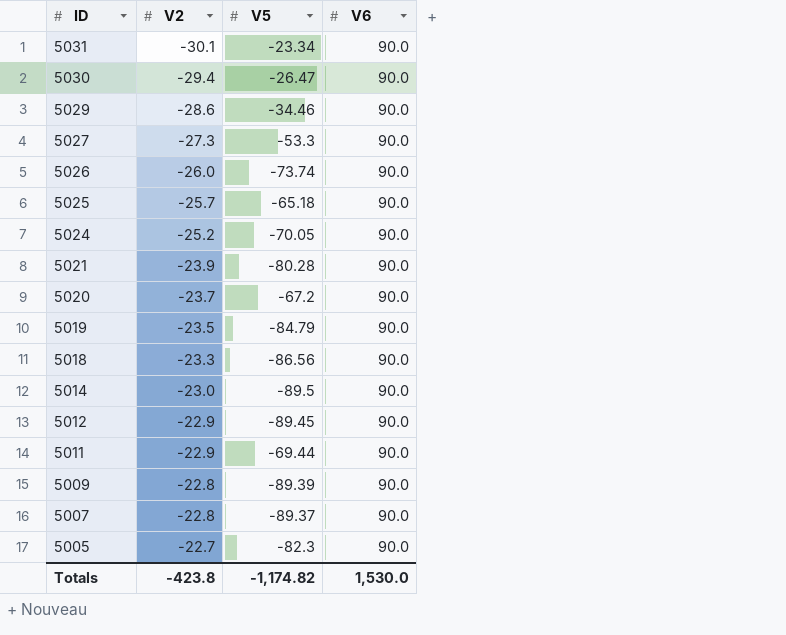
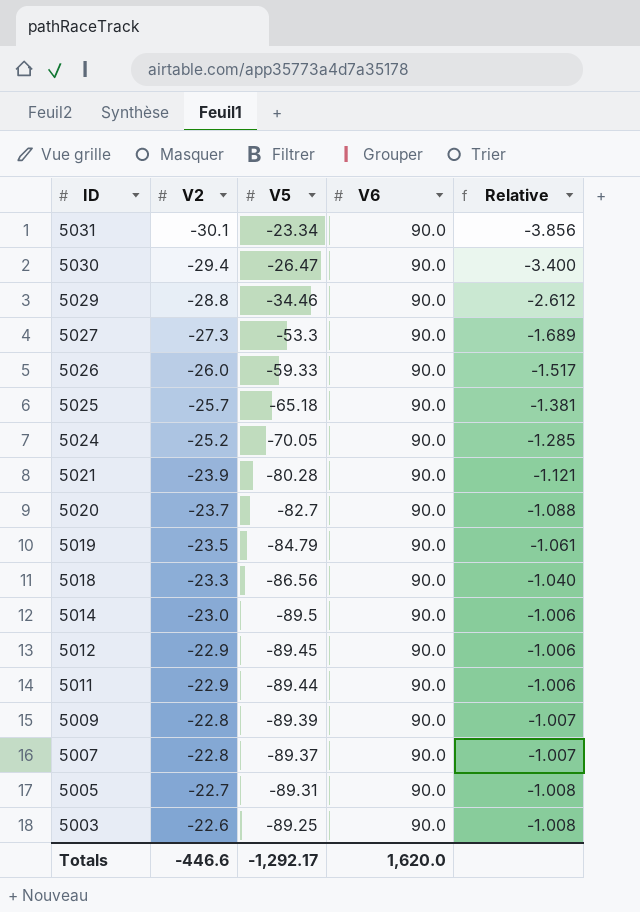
column Relative | formula: none -> [V6] / [V5]
5029 | V2: -28.6 -> -28.8
5026 | V5: -73.74 -> -59.33
5020 | V5: -67.2 -> -82.7
5011 | V5: -69.44 -> -89.44
5005 | V5: -82.3 -> -89.31
row 5003: none -> -22.6 | -89.25 | 90.0 | -1.008
Totals | V2: -423.8 -> -446.6
Totals | V5: -1,174.82 -> -1,292.17
Totals | V6: 1,530.0 -> 1,620.0

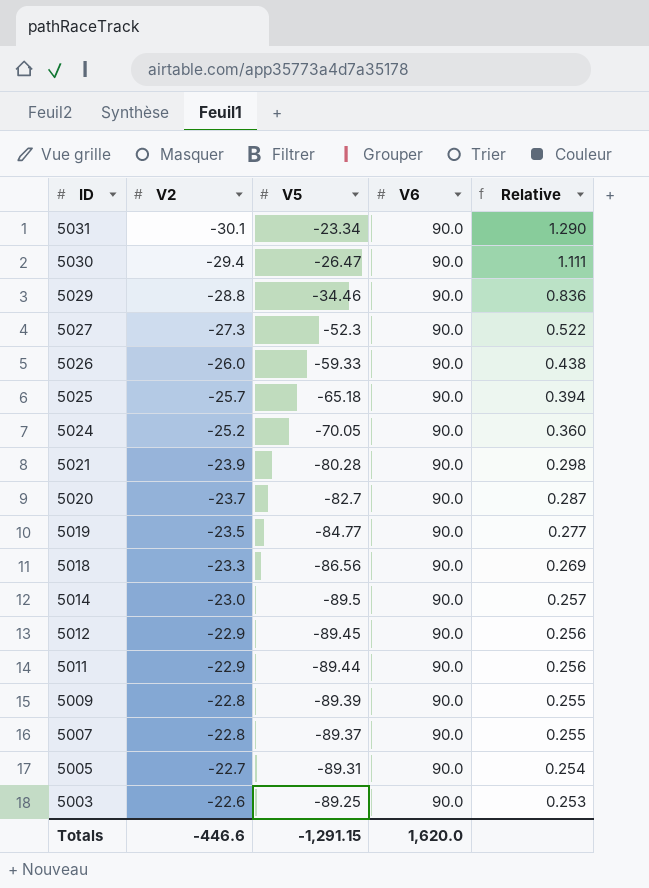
column Relative | formula: [V6] / [V5] -> [V2] / [V5]
5027 | V5: -53.3 -> -52.3
5019 | V5: -84.79 -> -84.77
Totals | V5: -1,292.17 -> -1,291.15

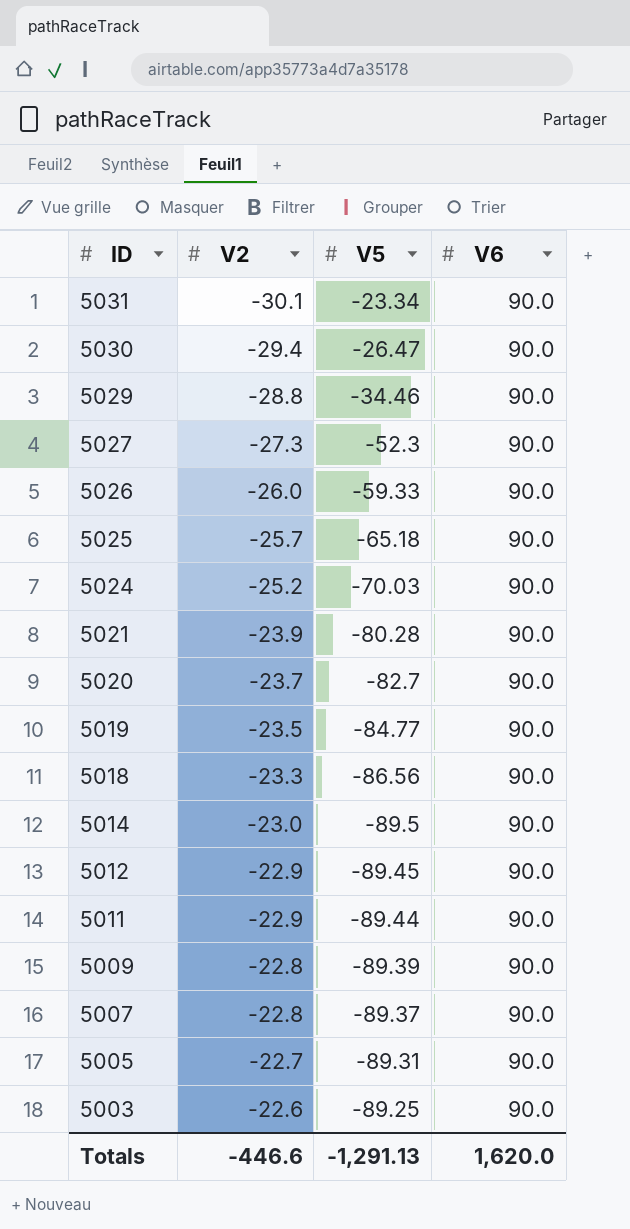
column Relative | formula: [V2] / [V5] -> none
5024 | V5: -70.05 -> -70.03
Totals | V5: -1,291.15 -> -1,291.13

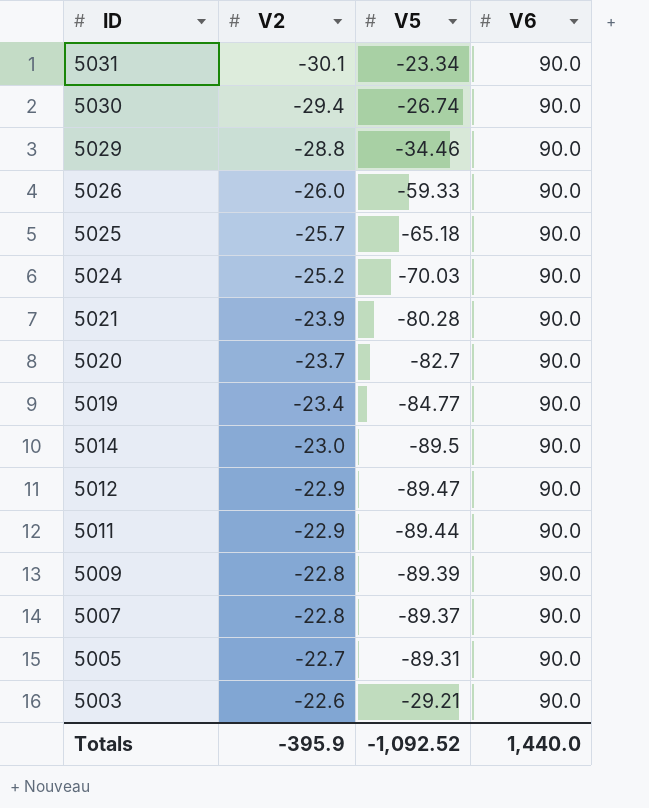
row 5027: -27.3 | -52.3 | 90.0 -> none
row 5018: -23.3 | -86.56 | 90.0 -> none
5030 | V5: -26.47 -> -26.74
5019 | V2: -23.5 -> -23.4
5012 | V5: -89.45 -> -89.47
5003 | V5: -89.25 -> -29.21
Totals | V2: -446.6 -> -395.9
Totals | V5: -1,291.13 -> -1,092.52
Totals | V6: 1,620.0 -> 1,440.0

